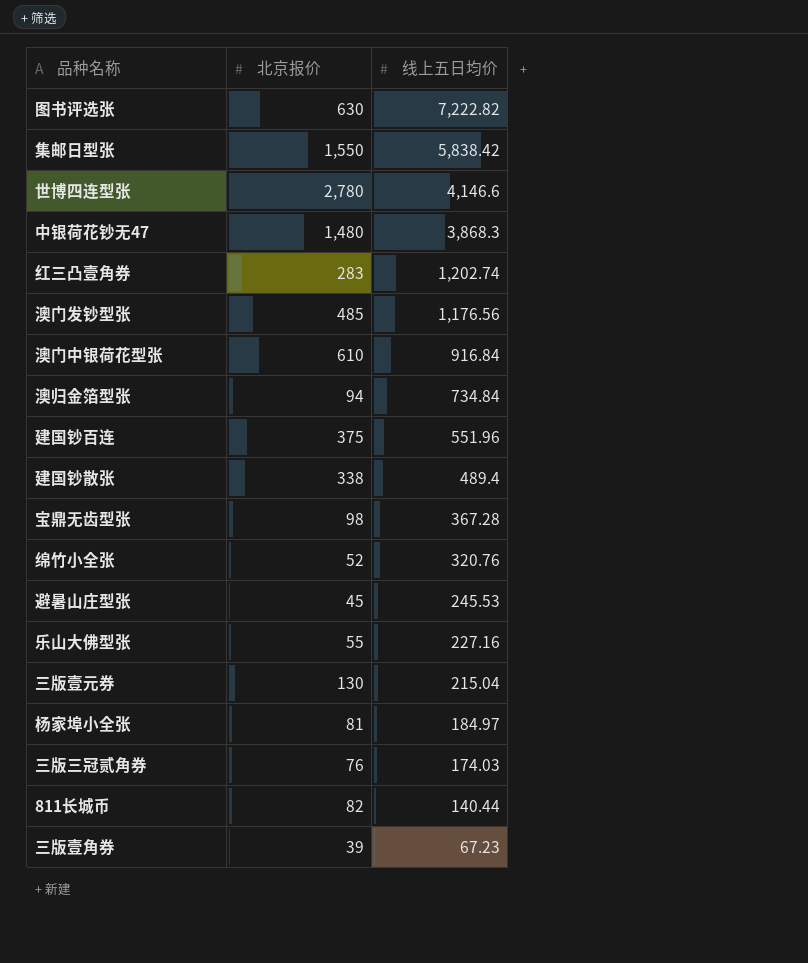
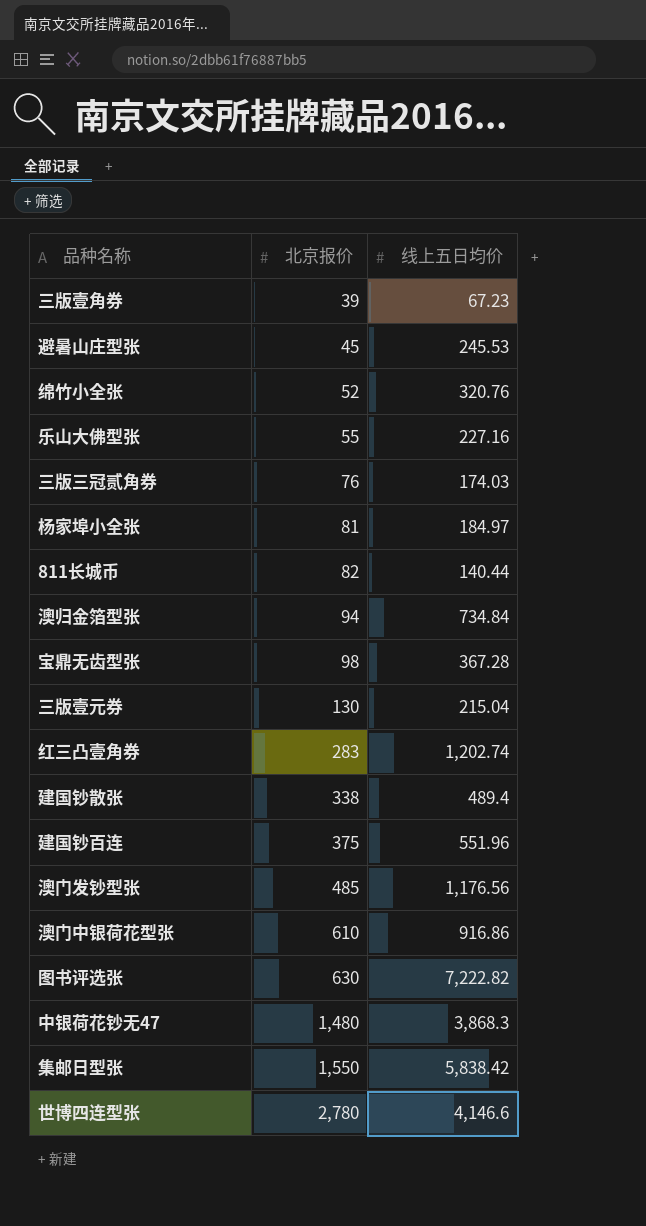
row order: 线上五日均价 descending -> 北京报价 ascending
澳门中银荷花型张 | 线上五日均价: 916.84 -> 916.86

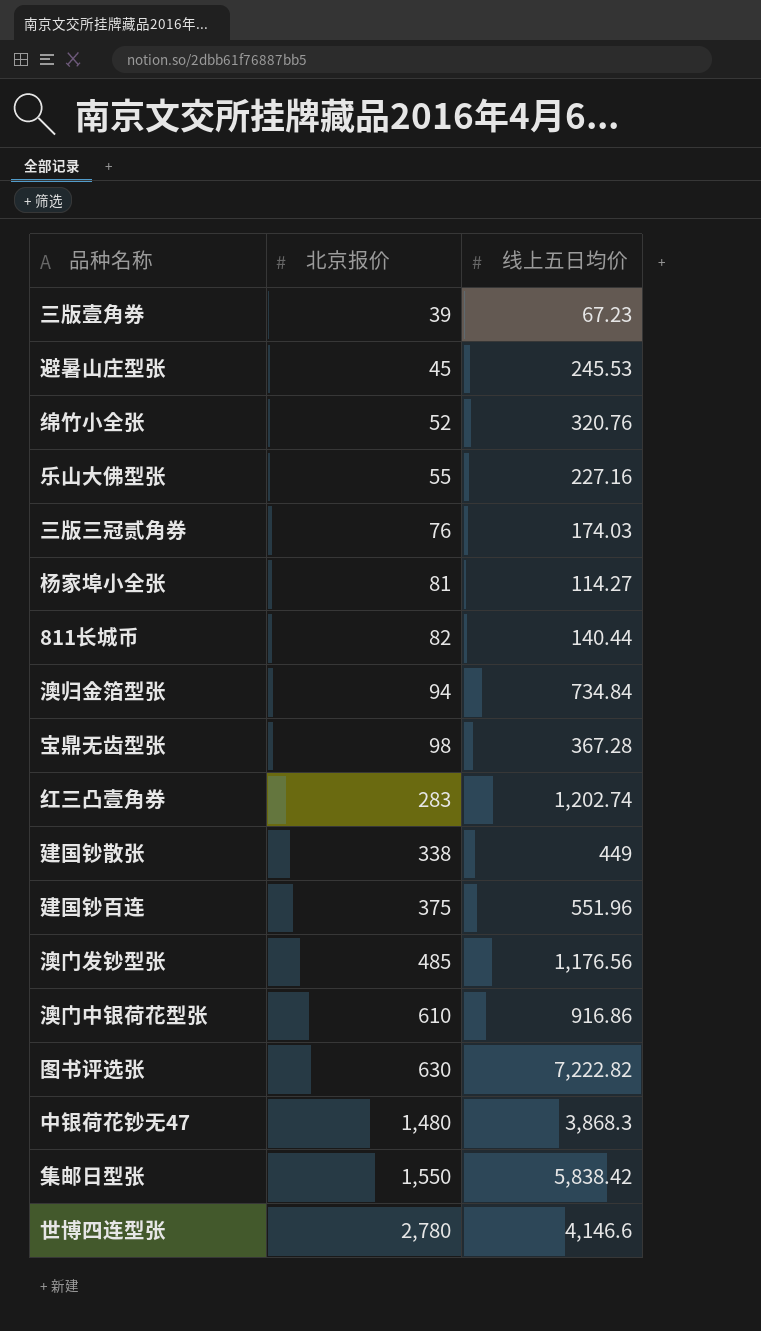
row 三版壹元券: 130 | 215.04 -> none
杨家埠小全张 | 线上五日均价: 184.97 -> 114.27
建国钞散张 | 线上五日均价: 489.4 -> 449

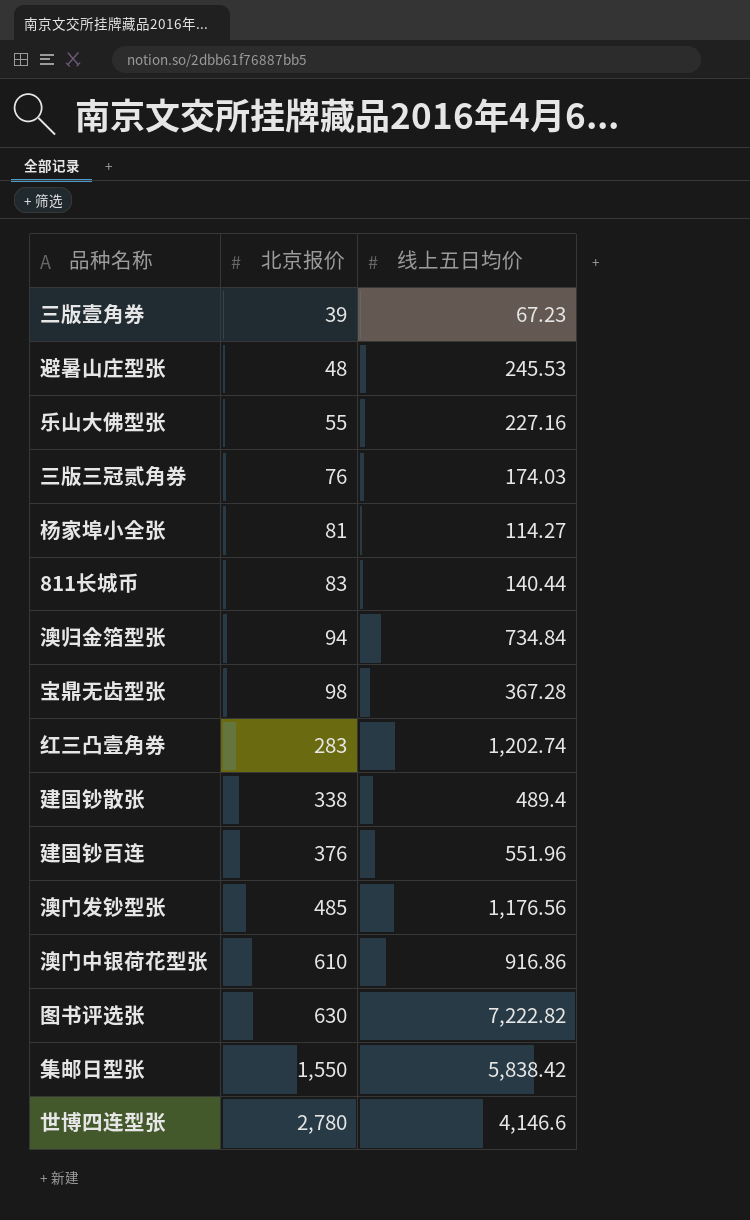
row 绵竹小全张: 52 | 320.76 -> none
row 中银荷花钞无47: 1,480 | 3,868.3 -> none
避暑山庄型张 | 北京报价: 45 -> 48
811长城币 | 北京报价: 82 -> 83
建国钞散张 | 线上五日均价: 449 -> 489.4
建国钞百连 | 北京报价: 375 -> 376

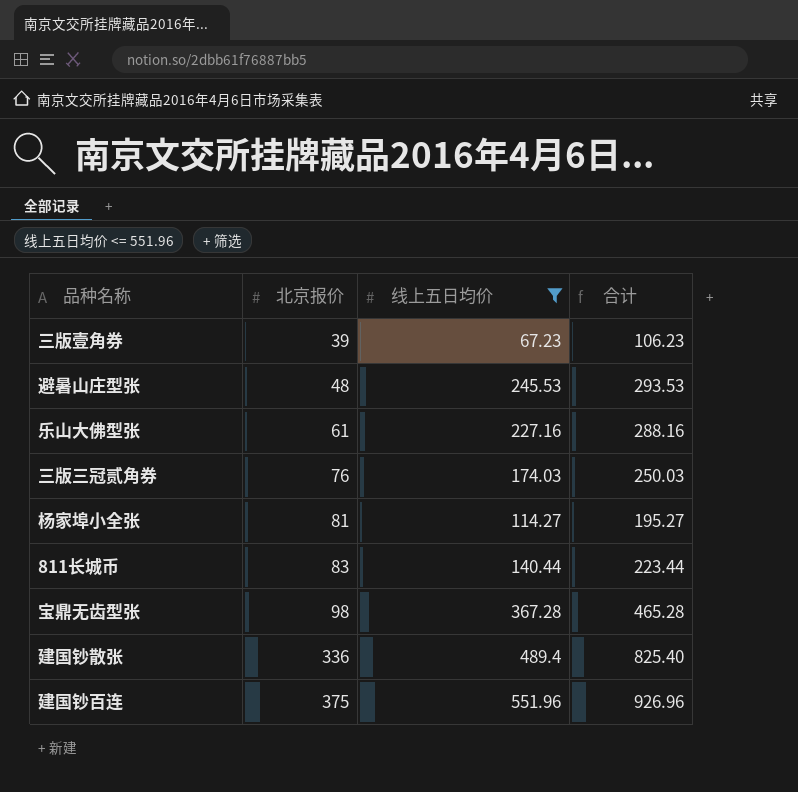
filter: none -> 线上五日均价 <= 551.96
column 合计 | formula: none -> [北京报价] + [线上五日均价]
乐山大佛型张 | 北京报价: 55 -> 61
建国钞散张 | 北京报价: 338 -> 336
建国钞百连 | 北京报价: 376 -> 375

